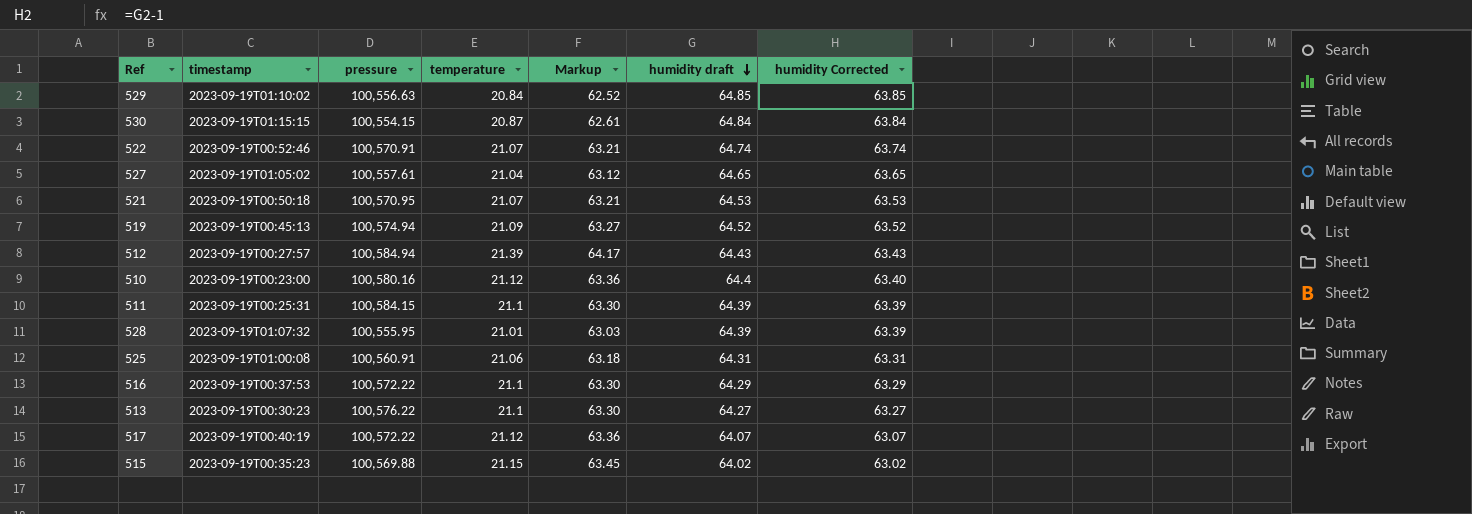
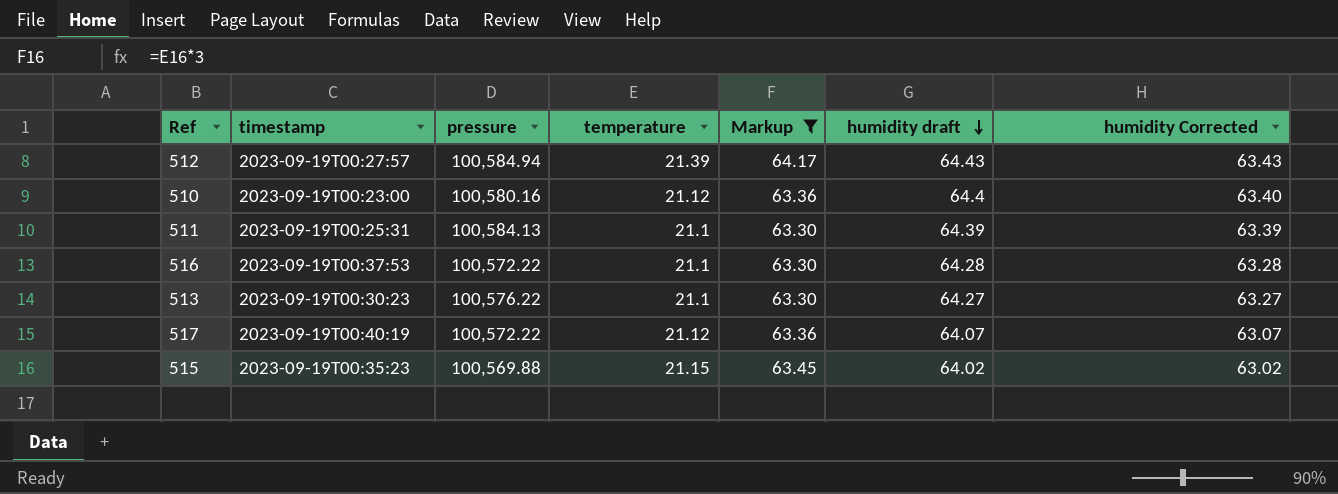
filter: none -> Markup >= 63.30
511 | pressure: 100,584.15 -> 100,584.13
516 | humidity draft: 64.29 -> 64.28
516 | humidity Corrected: 63.29 -> 63.28

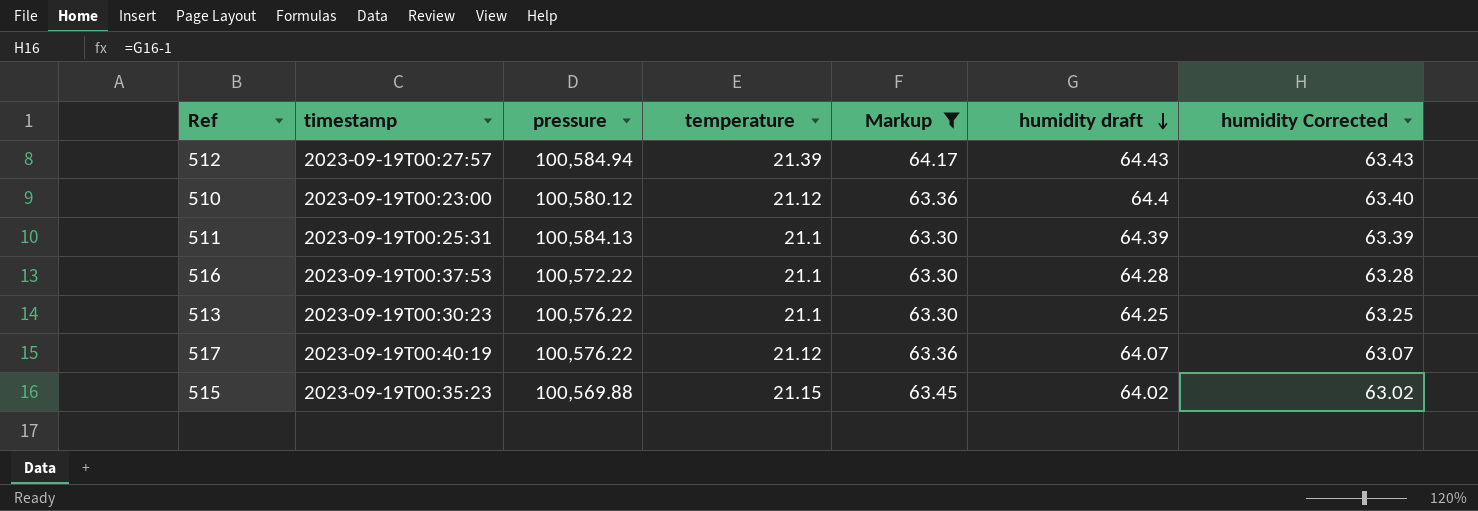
510 | pressure: 100,580.16 -> 100,580.12
513 | humidity draft: 64.27 -> 64.25
513 | humidity Corrected: 63.27 -> 63.25
517 | pressure: 100,572.22 -> 100,576.22

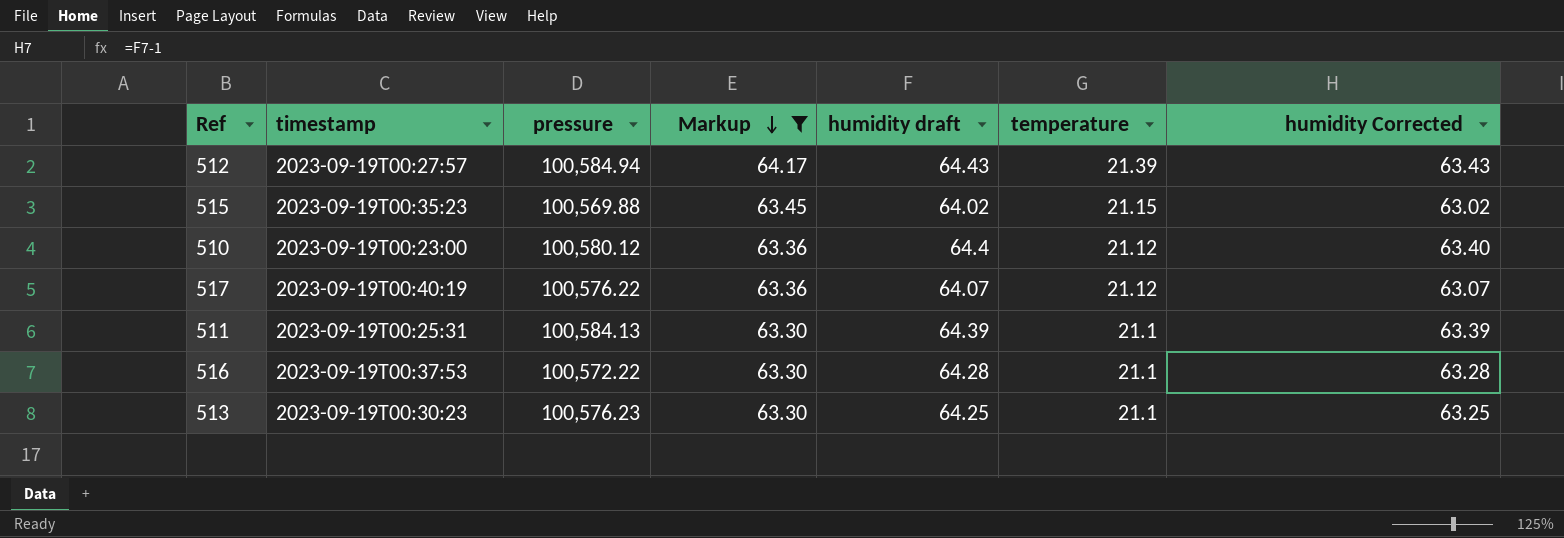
row order: humidity draft descending -> Markup descending
column temperature | position: 4 -> 6
513 | pressure: 100,576.22 -> 100,576.23

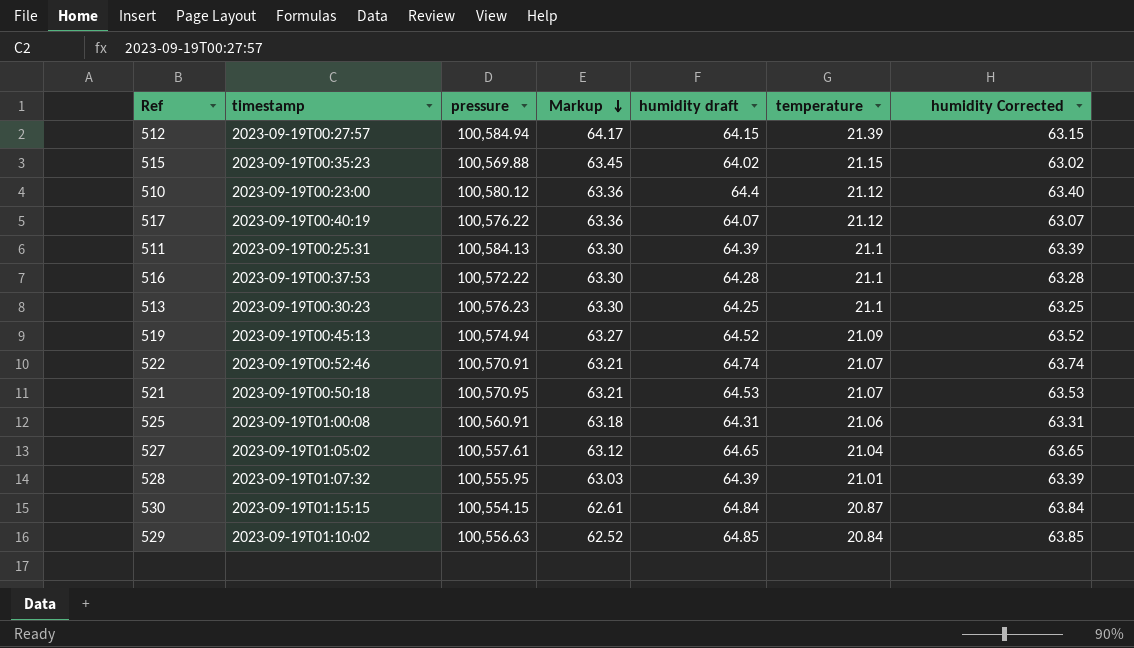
filter: Markup >= 63.30 -> none
512 | humidity draft: 64.43 -> 64.15
512 | humidity Corrected: 63.43 -> 63.15

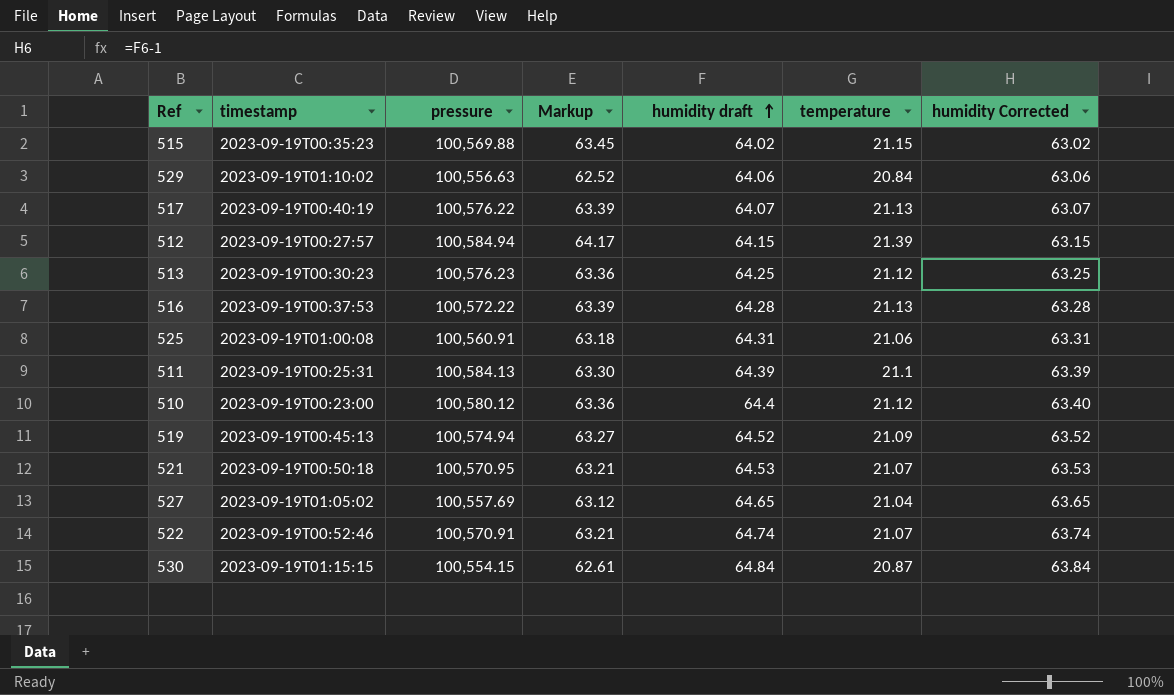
row order: Markup descending -> humidity draft ascending
row 528: 2023-09-19T01:07:32 | 100,555.95 | 63.03 | 64.39 | 21.01 | 63.39 -> none
529 | humidity draft: 64.85 -> 64.06
529 | humidity Corrected: 63.85 -> 63.06
517 | Markup: 63.36 -> 63.39
517 | temperature: 21.12 -> 21.13
513 | Markup: 63.30 -> 63.36
513 | temperature: 21.1 -> 21.12
516 | Markup: 63.30 -> 63.39
516 | temperature: 21.1 -> 21.13
527 | pressure: 100,557.61 -> 100,557.69

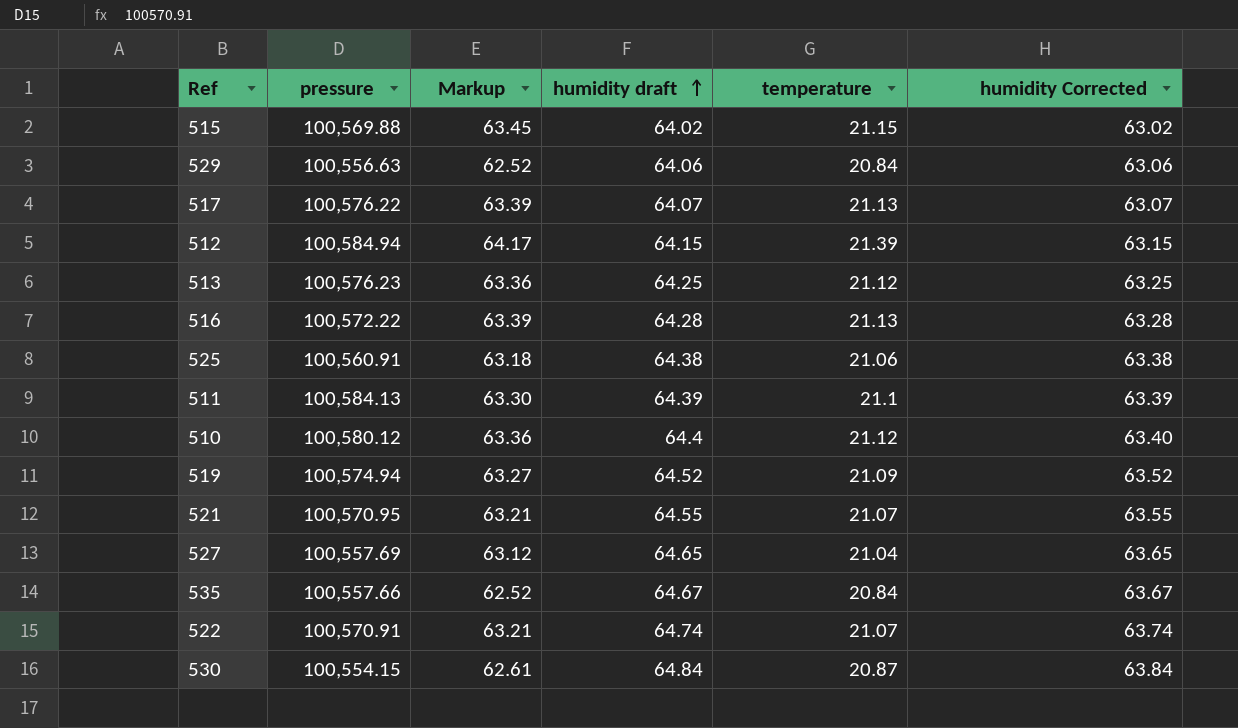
column timestamp | position: 2 -> none
525 | humidity draft: 64.31 -> 64.38
525 | humidity Corrected: 63.31 -> 63.38
521 | humidity draft: 64.53 -> 64.55
521 | humidity Corrected: 63.53 -> 63.55
row 535: none -> 100,557.66 | 62.52 | 64.67 | 20.84 | 63.67

